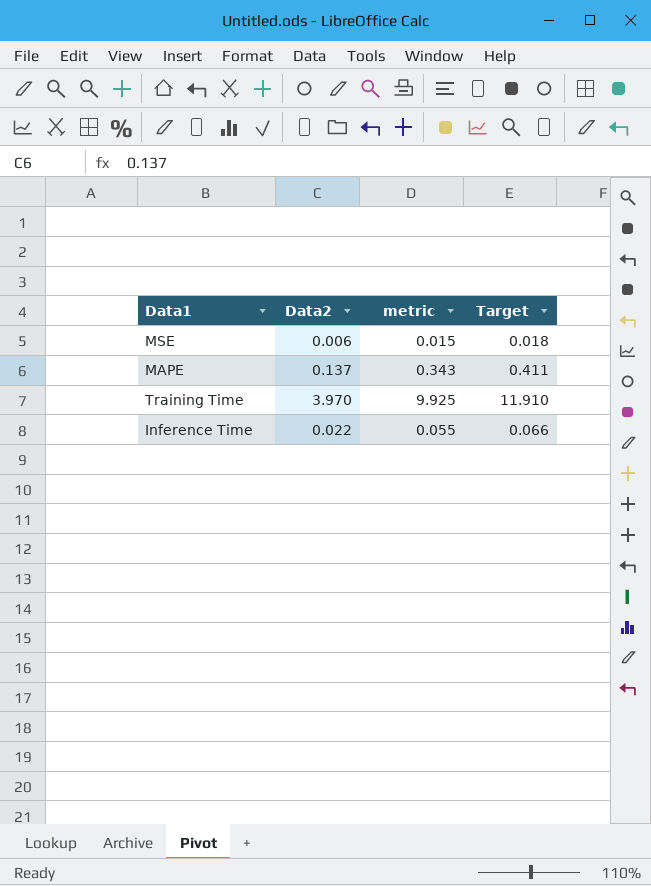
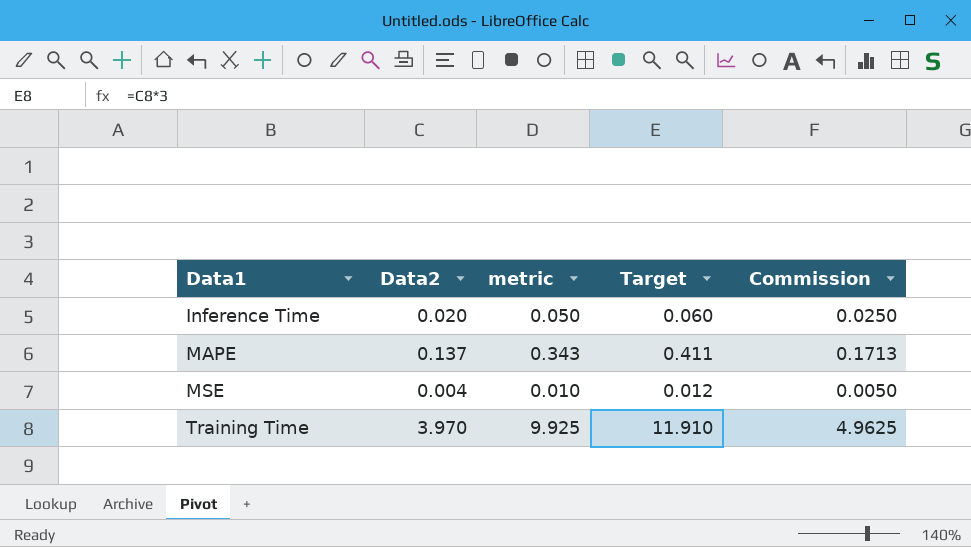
row order: none -> Data1 ascending
column Commission | formula: none -> [Data2] * 1.25
Inference Time | Data2: 0.022 -> 0.020
Inference Time | metric: 0.055 -> 0.050
Inference Time | Target: 0.066 -> 0.060
MSE | Data2: 0.006 -> 0.004
MSE | metric: 0.015 -> 0.010
MSE | Target: 0.018 -> 0.012

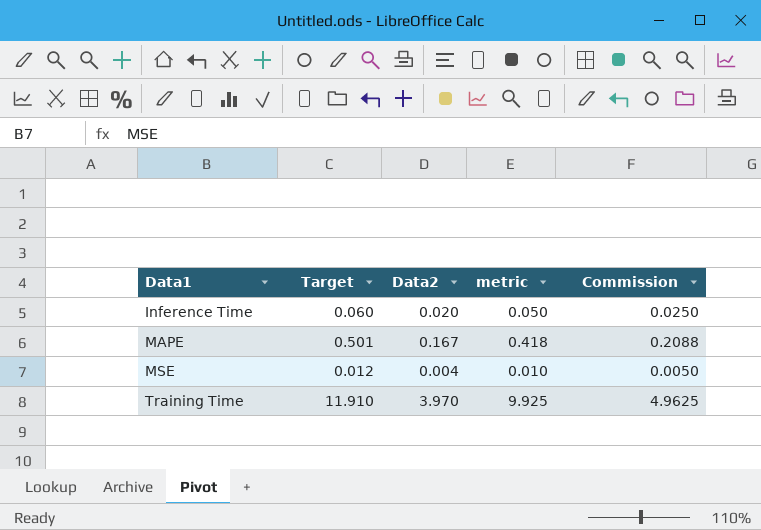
column Target | position: 4 -> 2
MAPE | Target: 0.411 -> 0.501
MAPE | Data2: 0.137 -> 0.167
MAPE | metric: 0.343 -> 0.418
MAPE | Commission: 0.1713 -> 0.2088

